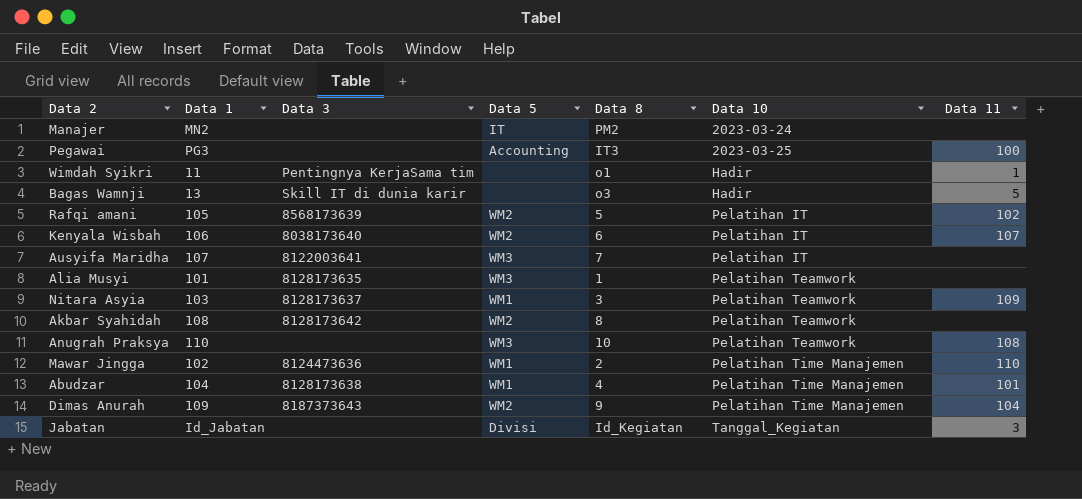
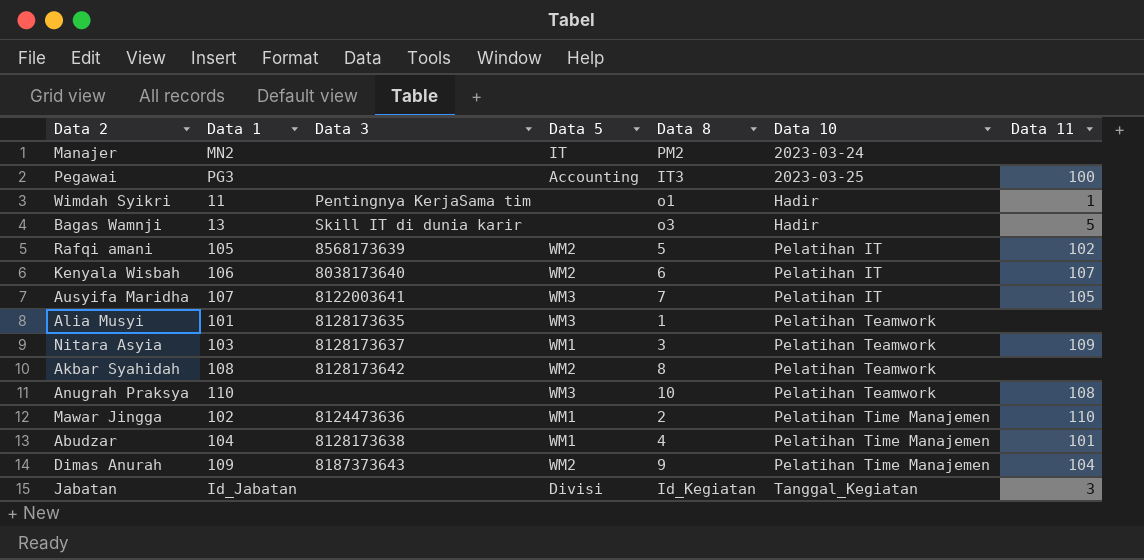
Ausyifa Maridha | Data 11: none -> 105

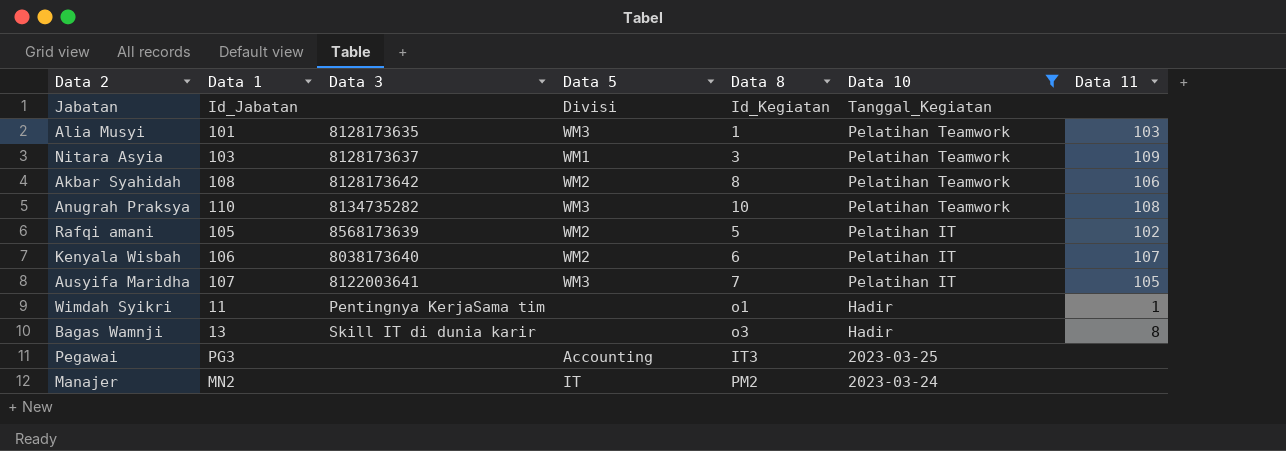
filter: none -> Data 10 != Pelatihan Time Manajemen
row order: Data 10 ascending -> Data 10 descending
Jabatan | Data 11: 3 -> none
Alia Musyi | Data 11: none -> 103
Akbar Syahidah | Data 11: none -> 106
Anugrah Praksya | Data 3: none -> 8134735282
Bagas Wamnji | Data 11: 5 -> 8
Pegawai | Data 11: 100 -> none

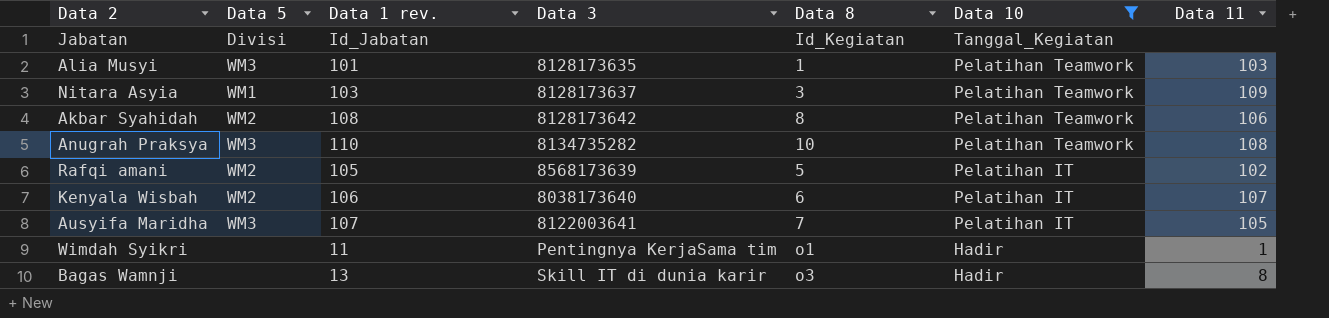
column Data 5 | position: 4 -> 2
column name: Data 1 -> Data 1 rev.
row Pegawai: PG3 | none | Accounting | IT3 | 2023-03-25 | none -> none
row Manajer: MN2 | none | IT | PM2 | 2023-03-24 | none -> none

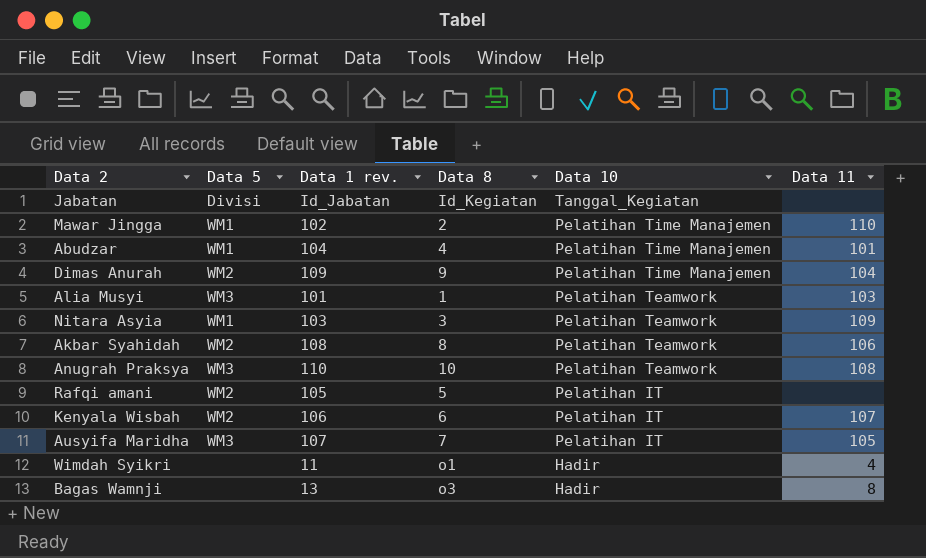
filter: Data 10 != Pelatihan Time Manajemen -> none
column Data 3 | position: 4 -> none
Rafqi amani | Data 11: 102 -> none
Wimdah Syikri | Data 11: 1 -> 4

